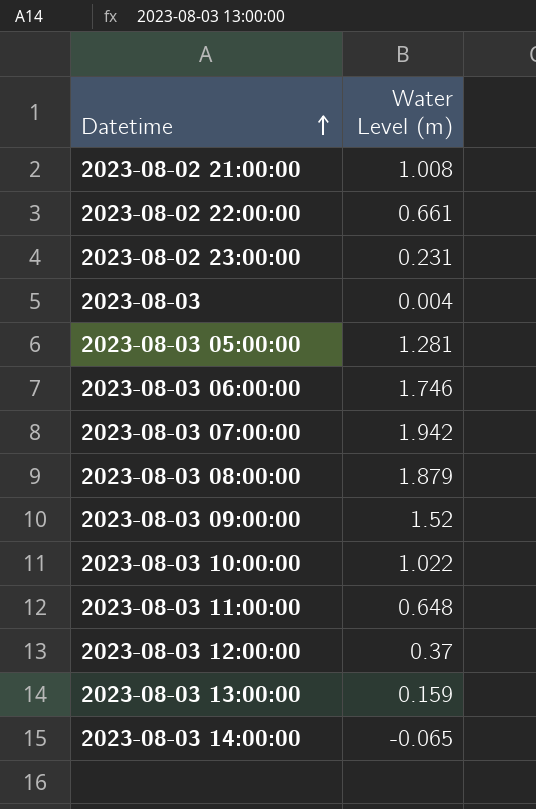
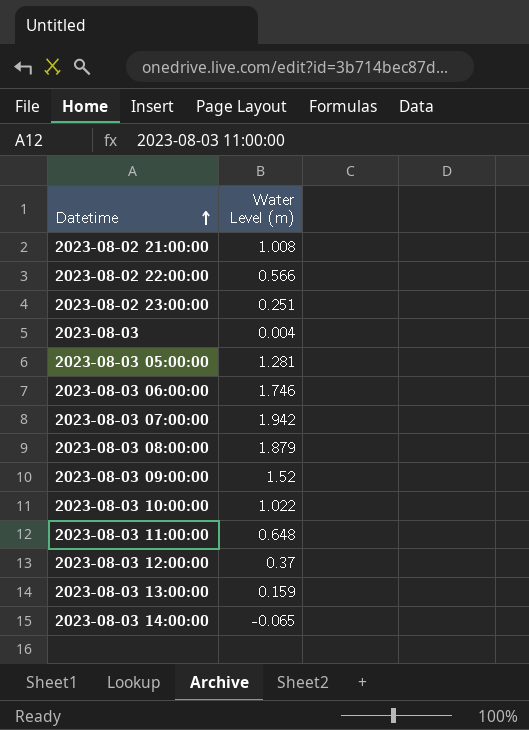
2023-08-02 22:00:00 | Water Level (m): 0.661 -> 0.566
2023-08-02 23:00:00 | Water Level (m): 0.231 -> 0.251

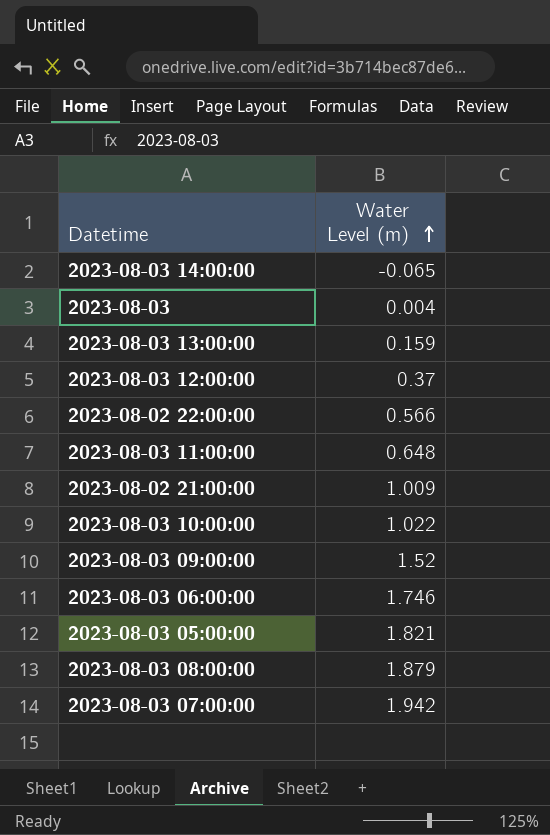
row order: Datetime ascending -> Water Level (m) ascending
row 2023-08-02 23:00:00: 0.251 -> none
2023-08-02 21:00:00 | Water Level (m): 1.008 -> 1.009
2023-08-03 05:00:00 | Water Level (m): 1.281 -> 1.821

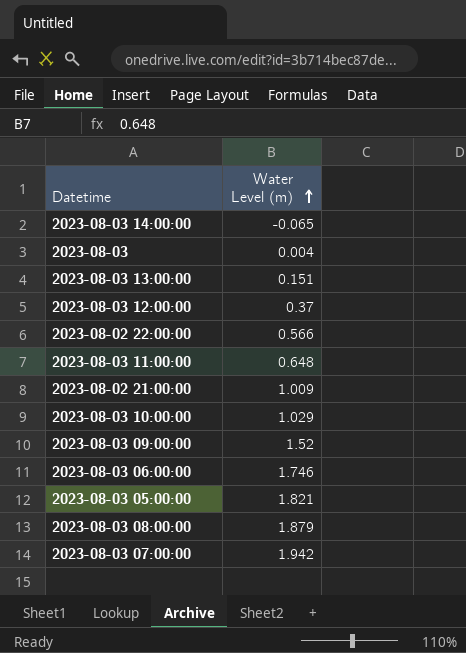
2023-08-03 13:00:00 | Water Level (m): 0.159 -> 0.151
2023-08-03 10:00:00 | Water Level (m): 1.022 -> 1.029

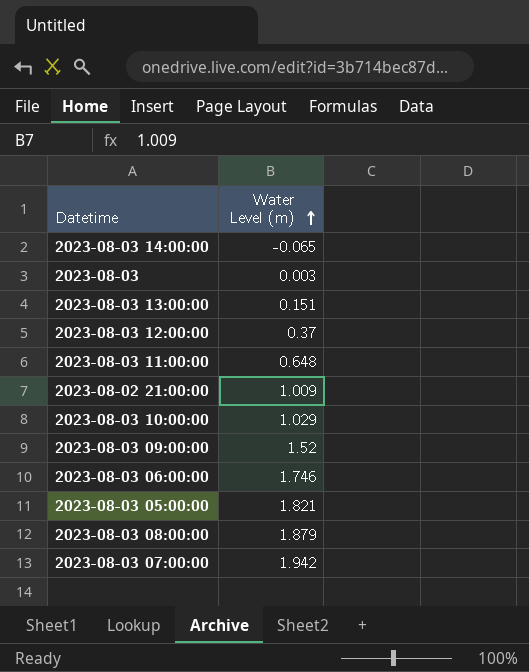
row 2023-08-02 22:00:00: 0.566 -> none
2023-08-03 | Water Level (m): 0.004 -> 0.003

